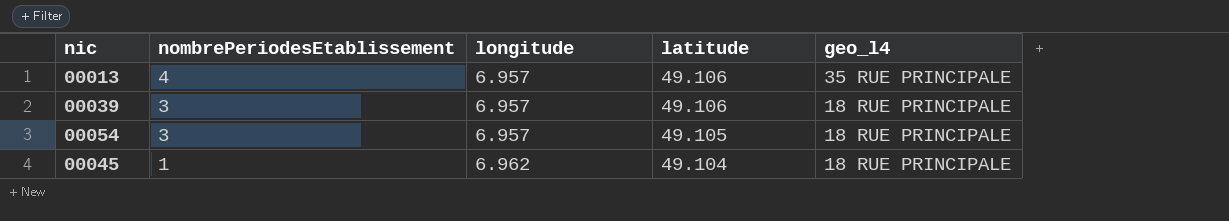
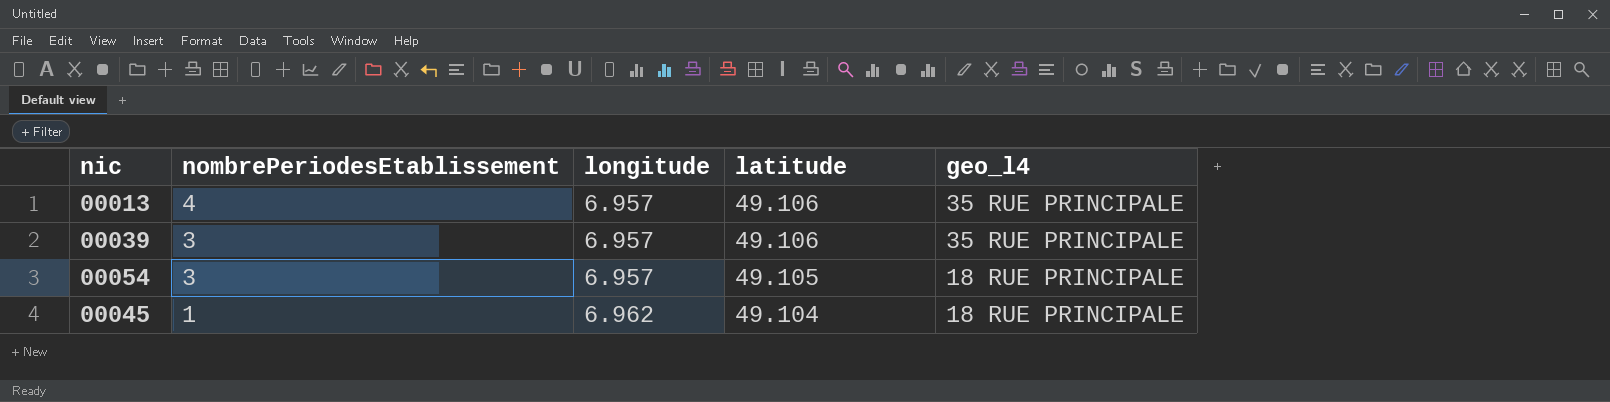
00039 | geo_l4: 18 RUE PRINCIPALE -> 35 RUE PRINCIPALE

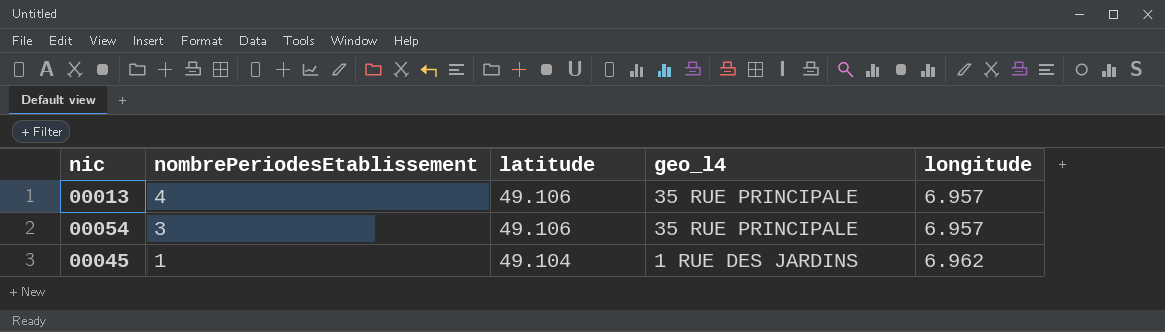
column longitude | position: 3 -> 5
row 00039: 3 | 6.957 | 49.106 | 35 RUE PRINCIPALE -> none
00054 | latitude: 49.105 -> 49.106
00054 | geo_l4: 18 RUE PRINCIPALE -> 35 RUE PRINCIPALE
00045 | geo_l4: 18 RUE PRINCIPALE -> 1 RUE DES JARDINS

